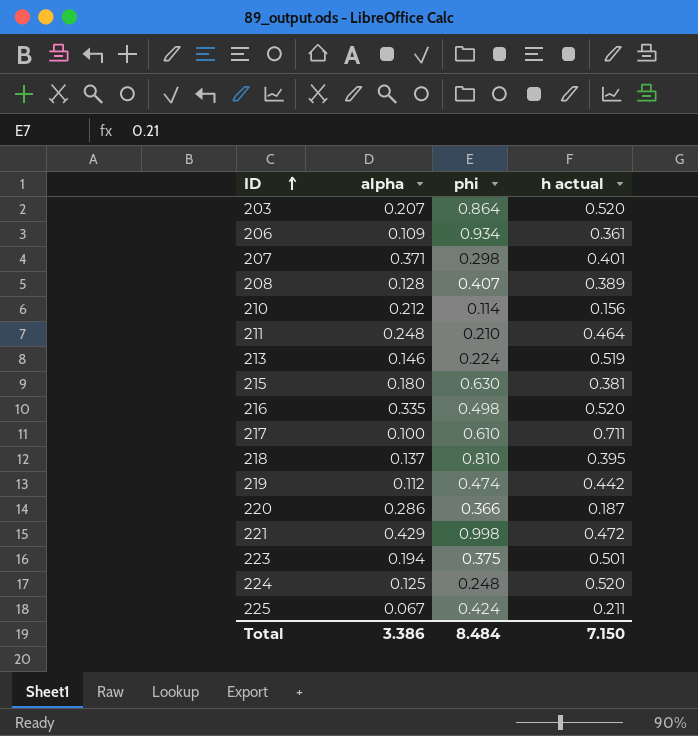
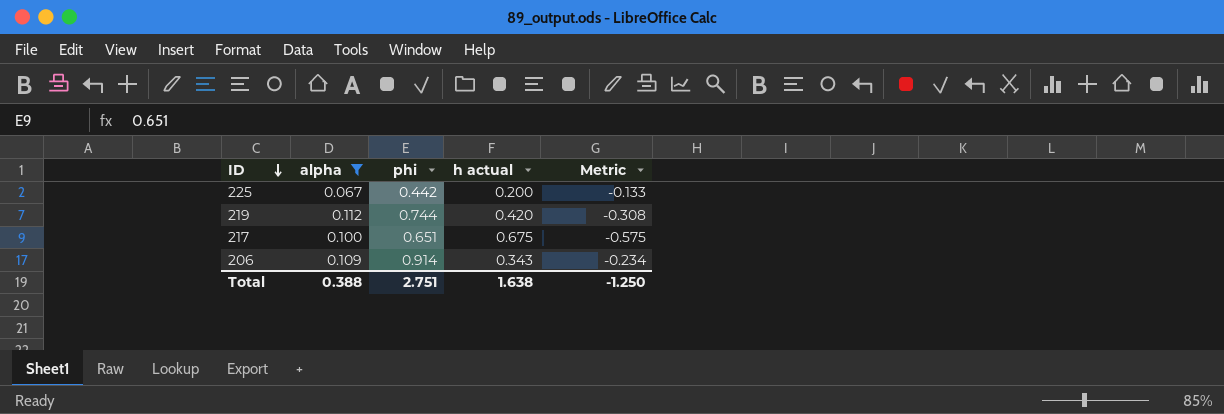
filter: none -> alpha <= 0.112
row order: ID ascending -> ID descending
column Metric | formula: none -> [alpha] - [h actual]
225 | phi: 0.424 -> 0.442
225 | h actual: 0.211 -> 0.200
219 | phi: 0.474 -> 0.744
219 | h actual: 0.442 -> 0.420
217 | phi: 0.610 -> 0.651
217 | h actual: 0.711 -> 0.675
206 | phi: 0.934 -> 0.914
206 | h actual: 0.361 -> 0.343
Total | alpha: 3.386 -> 0.388
Total | phi: 8.484 -> 2.751
Total | h actual: 7.150 -> 1.638

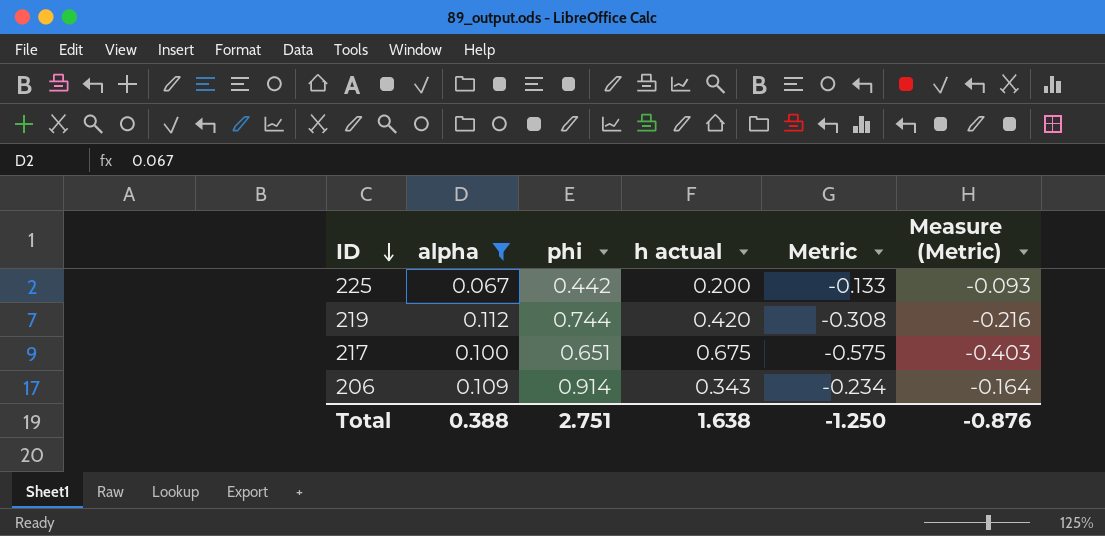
column Measure (Metric) | formula: none -> [Metric] * 0.7

